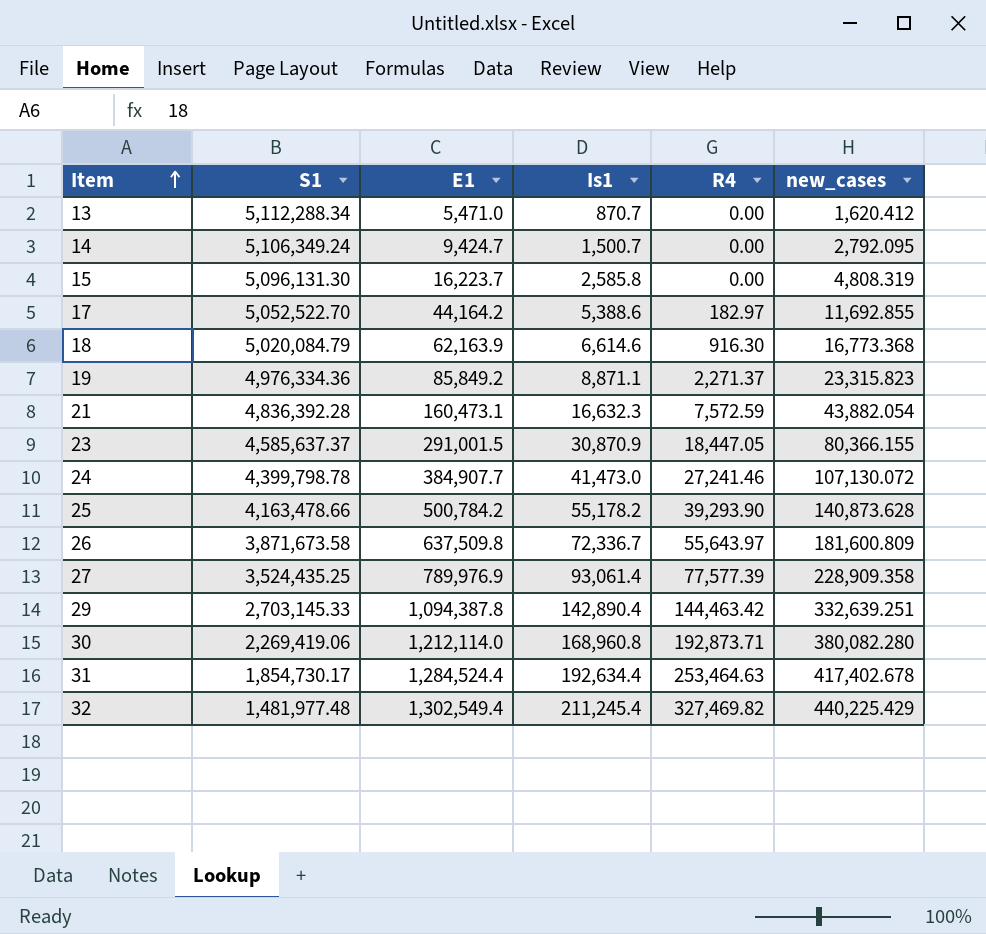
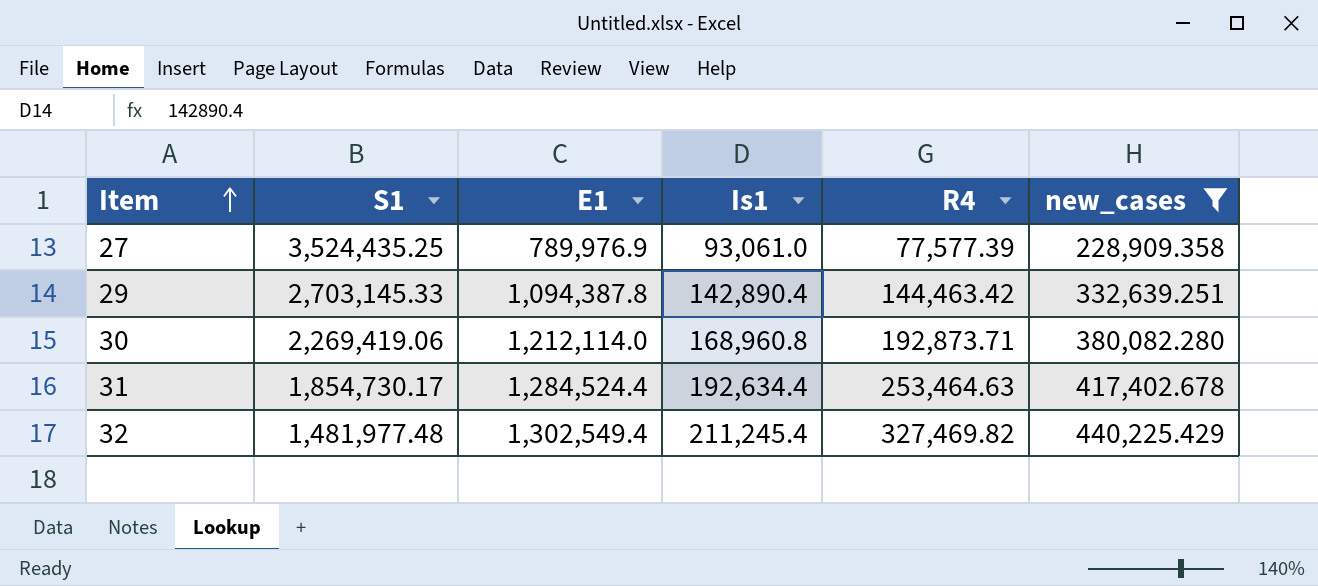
filter: none -> new_cases >= 228,909.358
27 | Is1: 93,061.4 -> 93,061.0

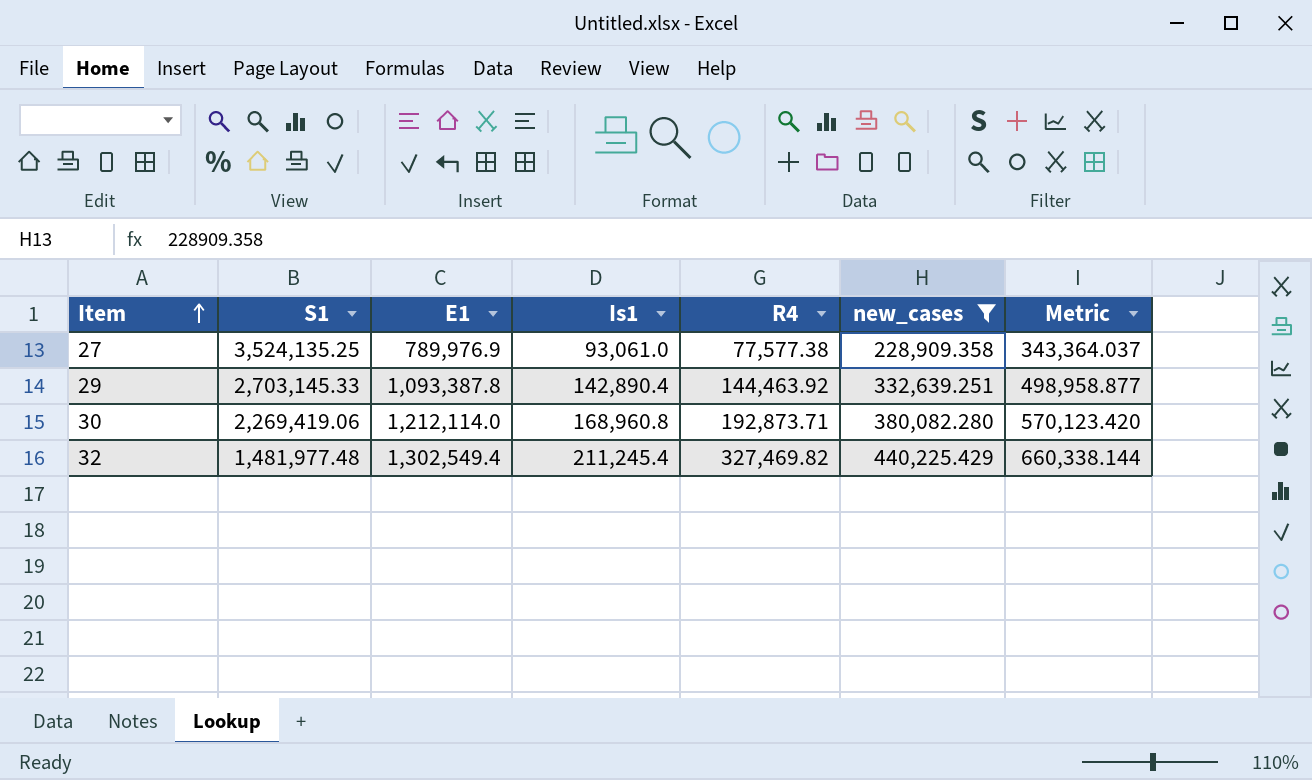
column Metric | formula: none -> [new_cases] * 1.5
row 31: 1,854,730.17 | 1,284,524.4 | 192,634.4 | 253,464.63 | 417,402.678 -> none
27 | S1: 3,524,435.25 -> 3,524,135.25
27 | R4: 77,577.39 -> 77,577.38
29 | E1: 1,094,387.8 -> 1,093,387.8
29 | R4: 144,463.42 -> 144,463.92

